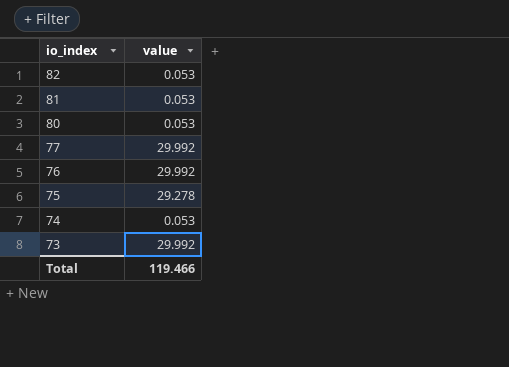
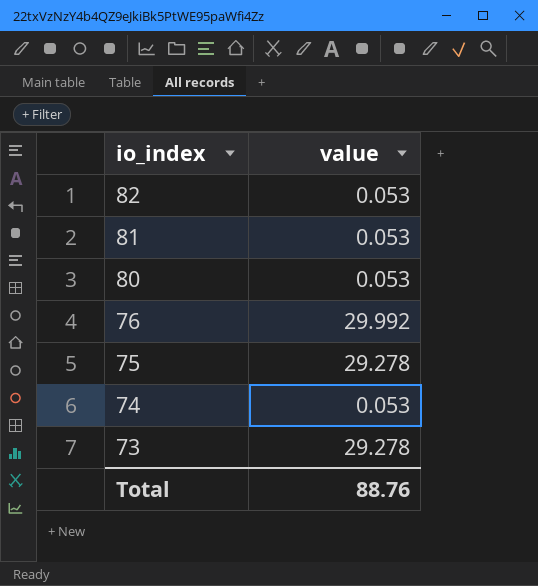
row 77: 29.992 -> none
73 | value: 29.992 -> 29.278
Total | value: 119.466 -> 88.76

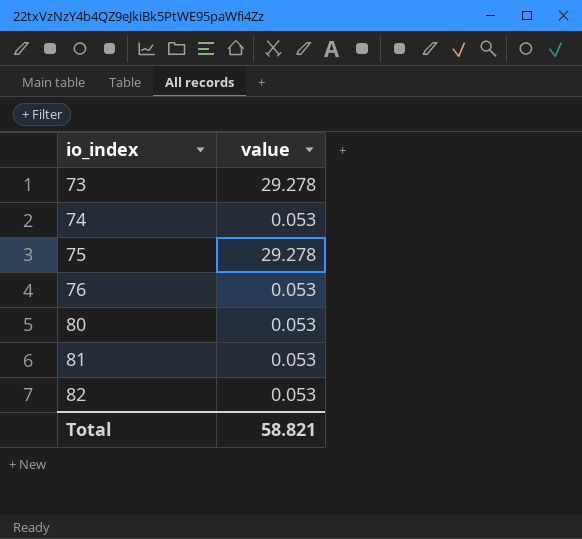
row order: io_index descending -> io_index ascending
76 | value: 29.992 -> 0.053
Total | value: 88.76 -> 58.821

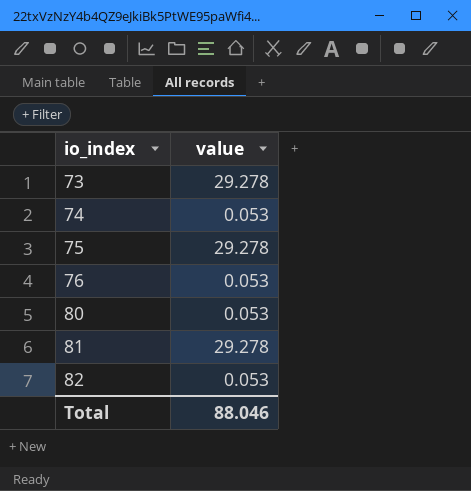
81 | value: 0.053 -> 29.278
Total | value: 58.821 -> 88.046

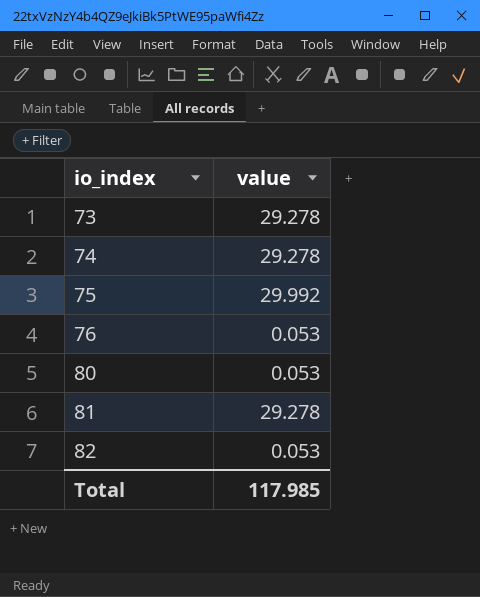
74 | value: 0.053 -> 29.278
75 | value: 29.278 -> 29.992
Total | value: 88.046 -> 117.985

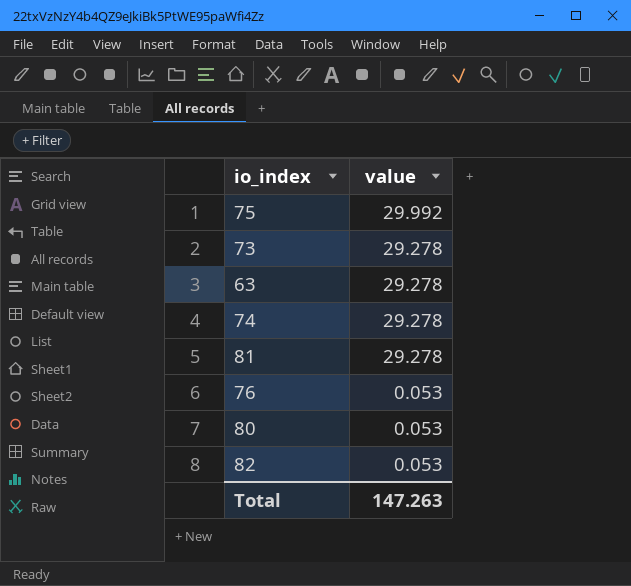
row order: io_index ascending -> value descending
row 63: none -> 29.278
Total | value: 117.985 -> 147.263

